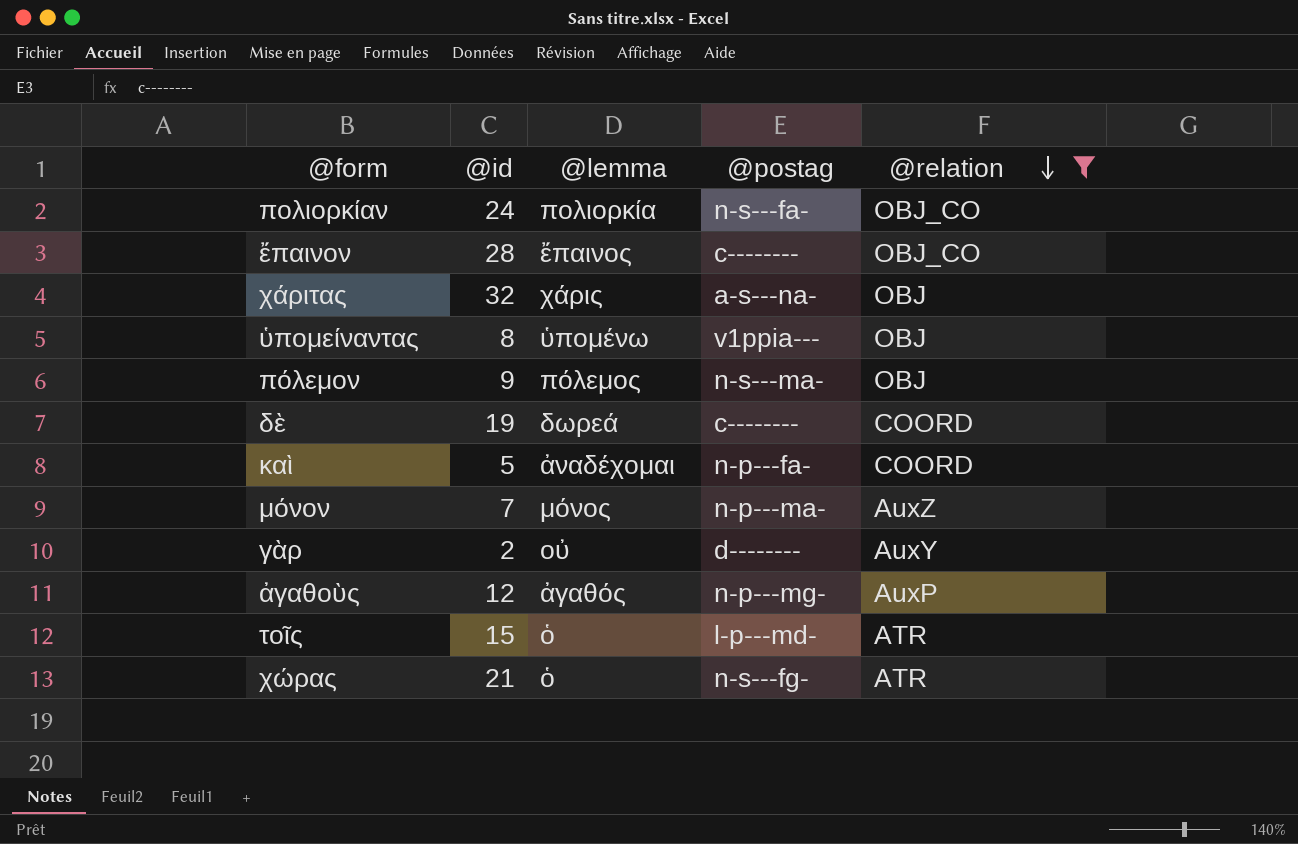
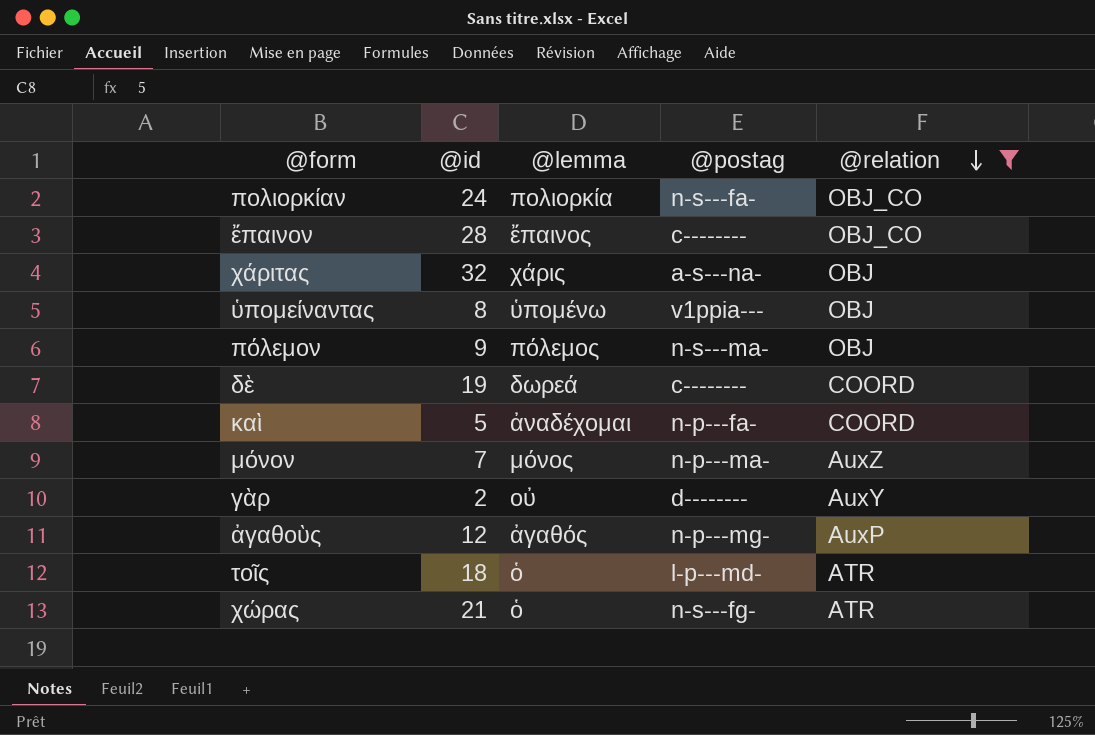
τοῖς | @id: 15 -> 18

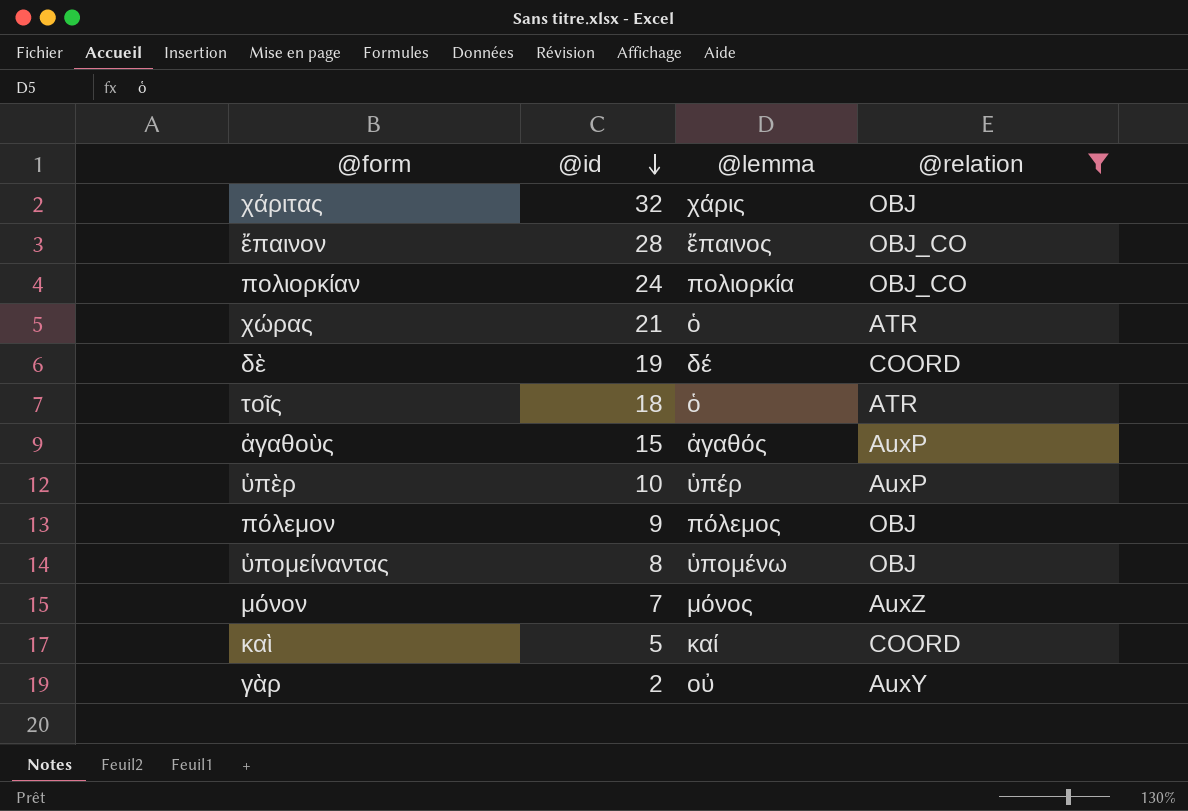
row order: @relation descending -> @id descending
column @postag | position: 4 -> none
δὲ | @lemma: δωρεά -> δέ
ἀγαθοὺς | @id: 12 -> 15
row ὑπὲρ: none -> 10 | ὑπέρ | AuxP
καὶ | @lemma: ἀναδέχομαι -> καί

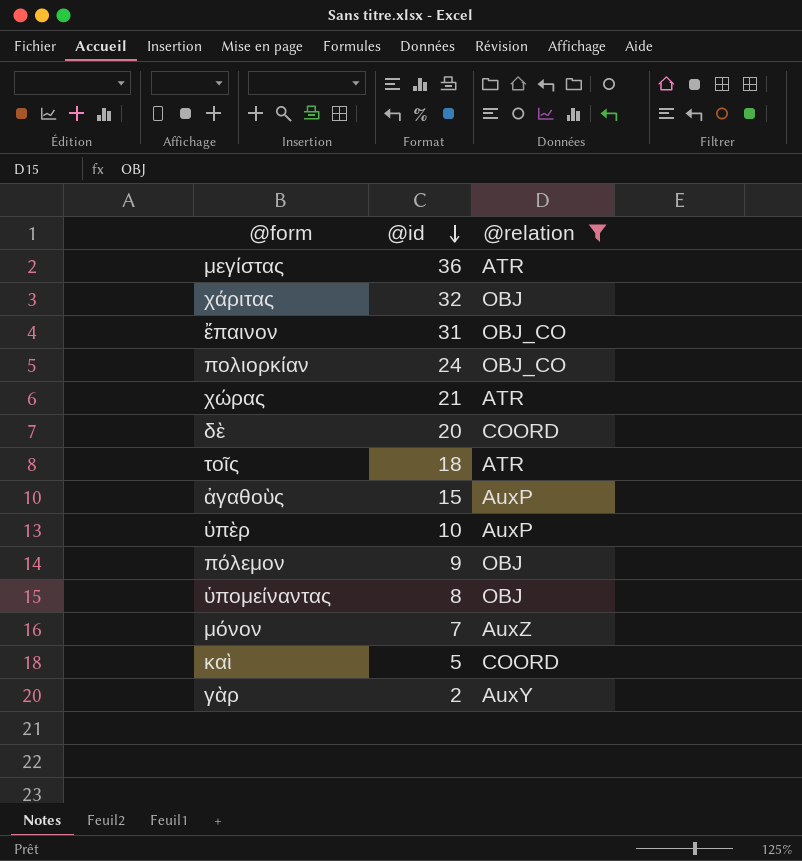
column @lemma | position: 3 -> none
row μεγίστας: none -> 36 | ATR
ἔπαινον | @id: 28 -> 31
δὲ | @id: 19 -> 20

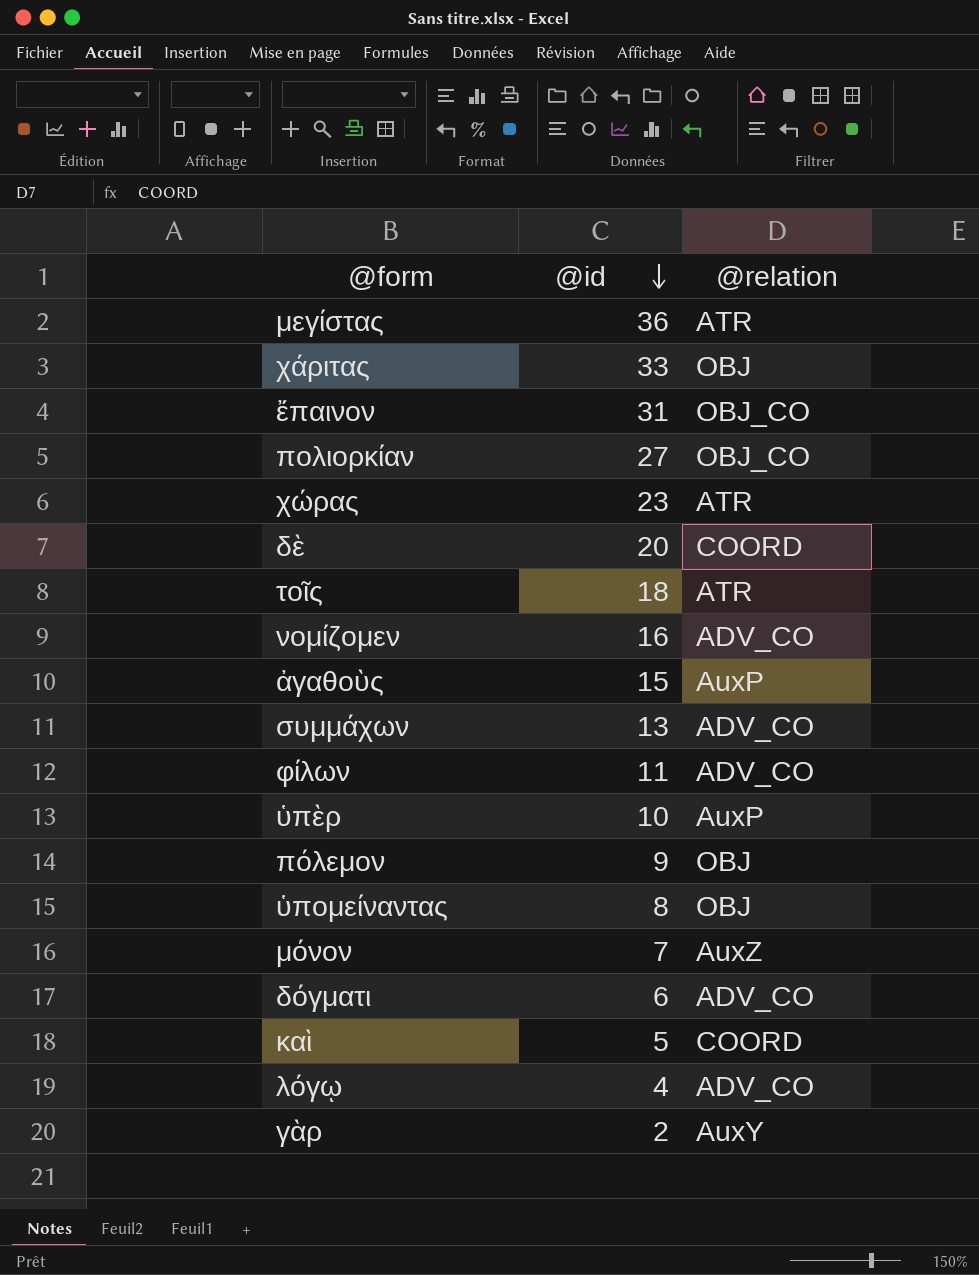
filter: @relation != ADV_CO -> none
χάριτας | @id: 32 -> 33
πολιορκίαν | @id: 24 -> 27
χώρας | @id: 21 -> 23

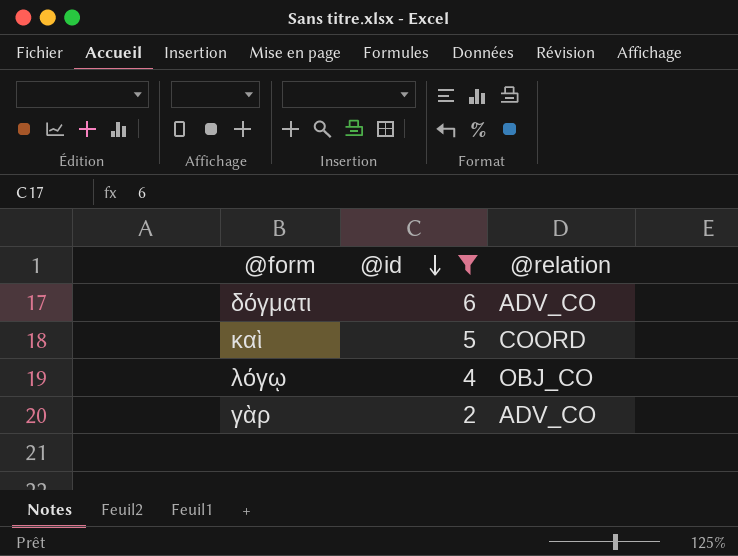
filter: none -> @id <= 6
λόγῳ | @relation: ADV_CO -> OBJ_CO
γὰρ | @relation: AuxY -> ADV_CO

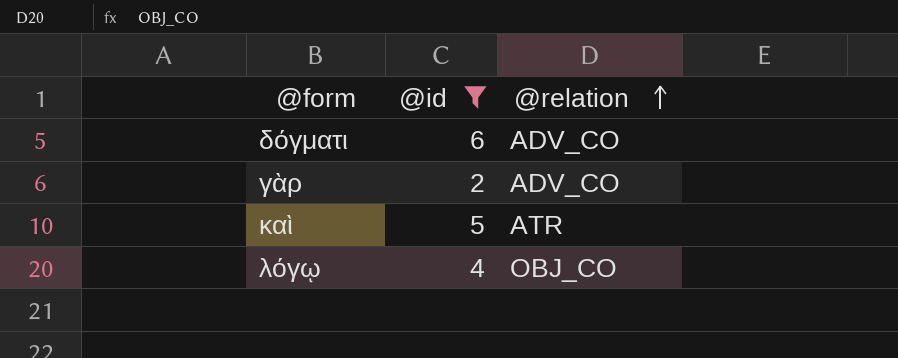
row order: @id descending -> @relation ascending
καὶ | @relation: COORD -> ATR

